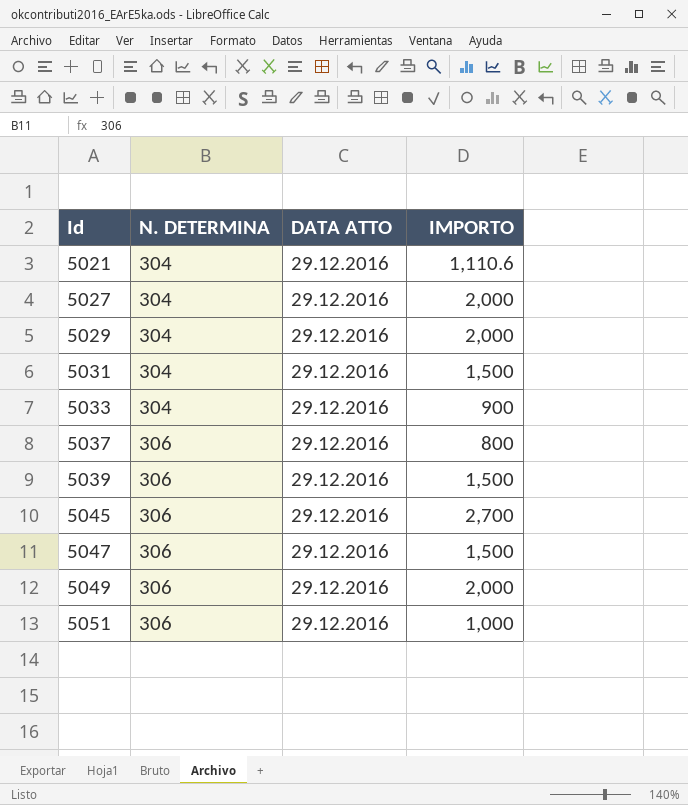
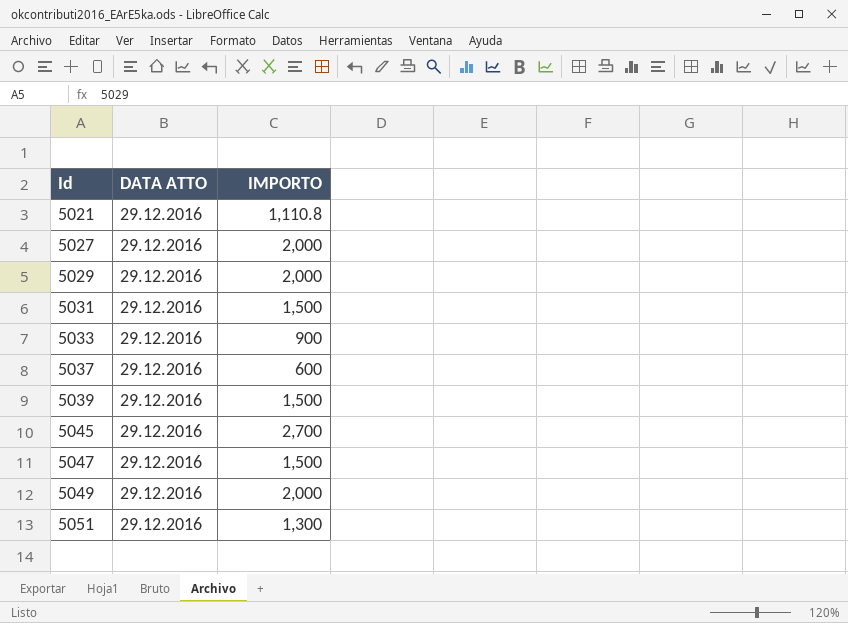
column N. DETERMINA | position: 2 -> none
5021 | IMPORTO: 1,110.6 -> 1,110.8
5037 | IMPORTO: 800 -> 600
5051 | IMPORTO: 1,000 -> 1,300

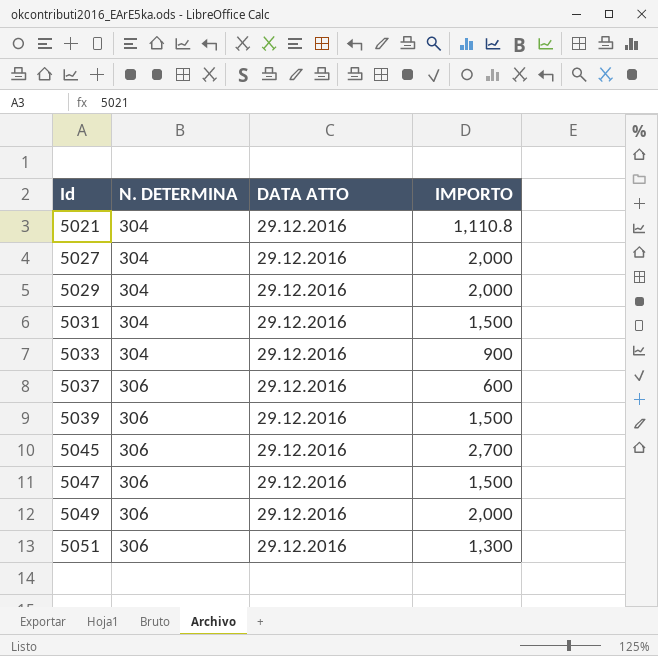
column N. DETERMINA | position: none -> 2

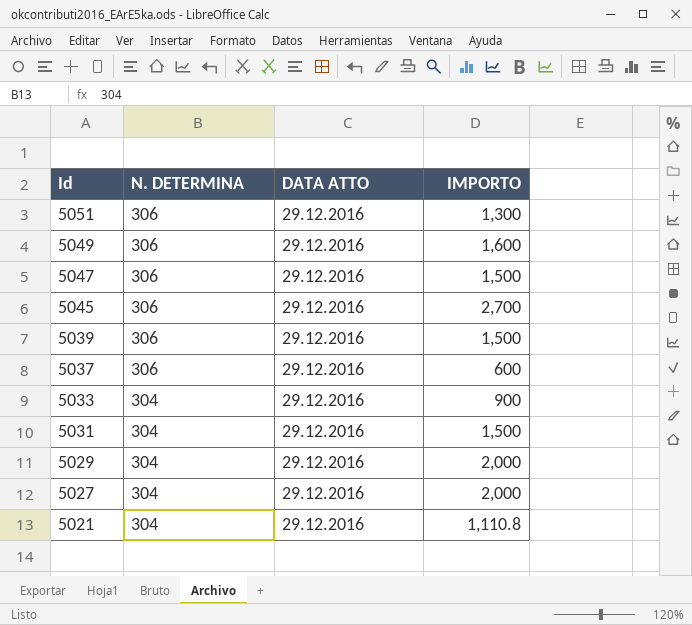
row order: Id ascending -> Id descending
5049 | IMPORTO: 2,000 -> 1,600

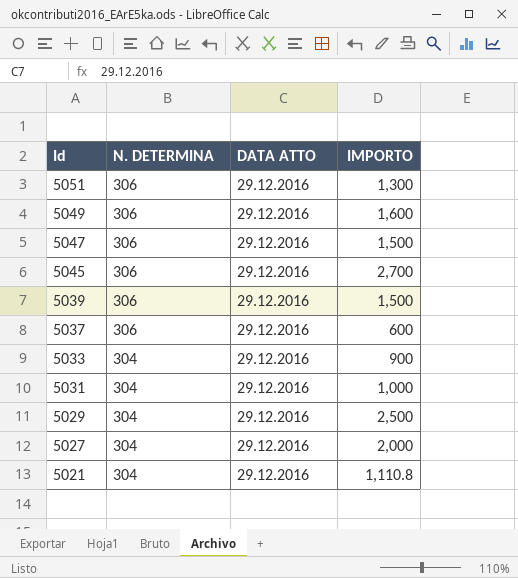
5031 | IMPORTO: 1,500 -> 1,000
5029 | IMPORTO: 2,000 -> 2,500

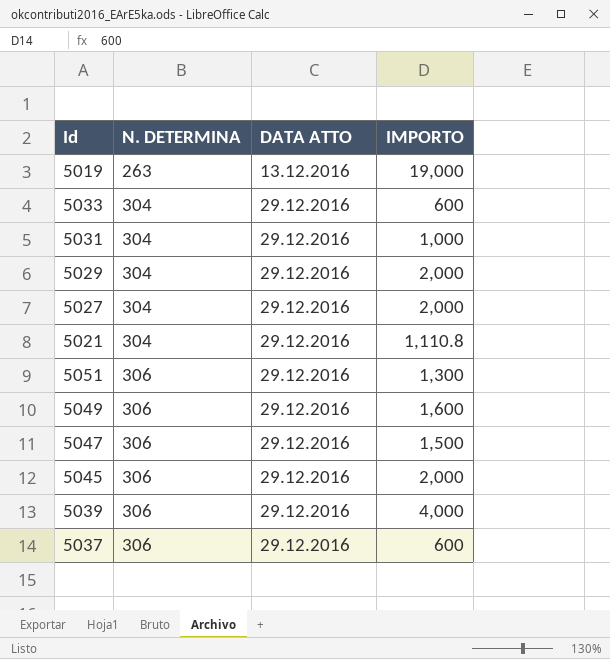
row order: Id descending -> N. DETERMINA ascending
row 5019: none -> 263 | 13.12.2016 | 19,000
5033 | IMPORTO: 900 -> 600
5029 | IMPORTO: 2,500 -> 2,000
5045 | IMPORTO: 2,700 -> 2,000
5039 | IMPORTO: 1,500 -> 4,000

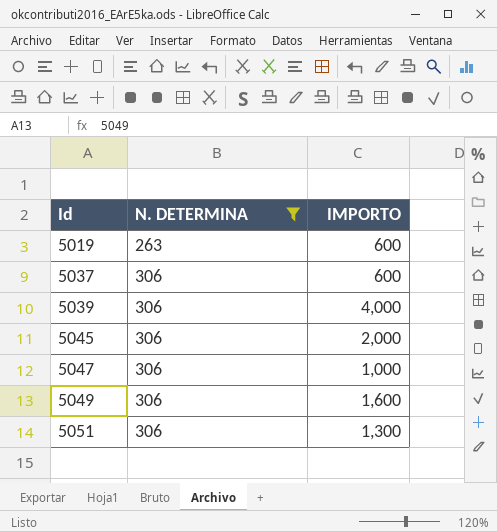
filter: none -> N. DETERMINA != 304
row order: N. DETERMINA ascending -> Id ascending
column DATA ATTO | position: 3 -> none
5019 | IMPORTO: 19,000 -> 600
5047 | IMPORTO: 1,500 -> 1,000

